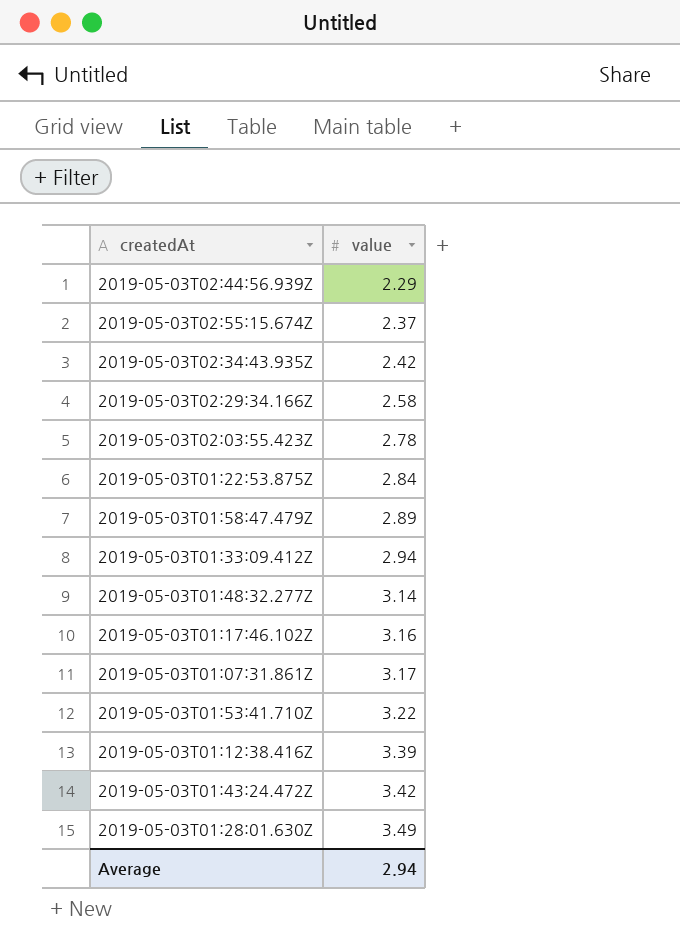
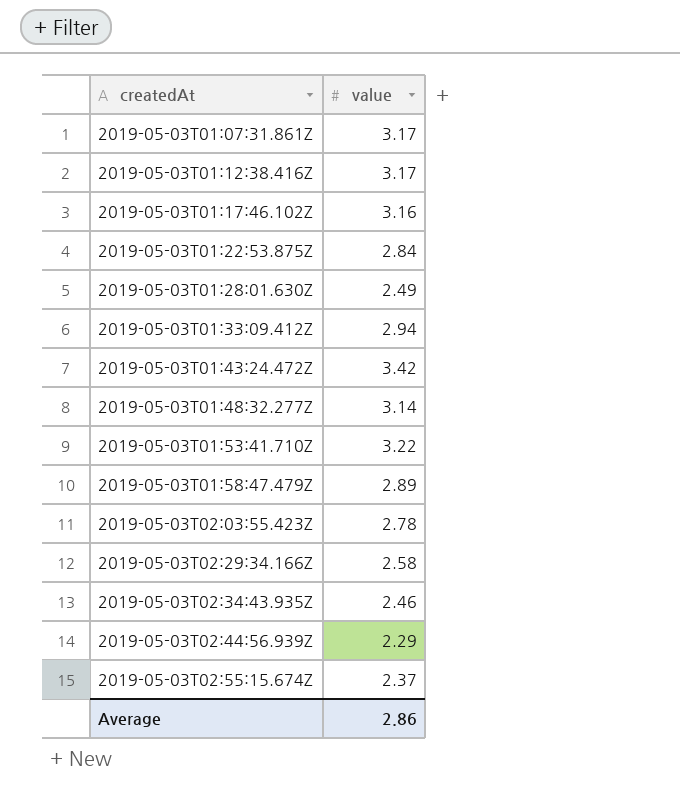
row order: value ascending -> createdAt ascending
2019-05-03T01:12:38.416Z | value: 3.39 -> 3.17
2019-05-03T01:28:01.630Z | value: 3.49 -> 2.49
2019-05-03T02:34:43.935Z | value: 2.42 -> 2.46
Average | value: 2.94 -> 2.86

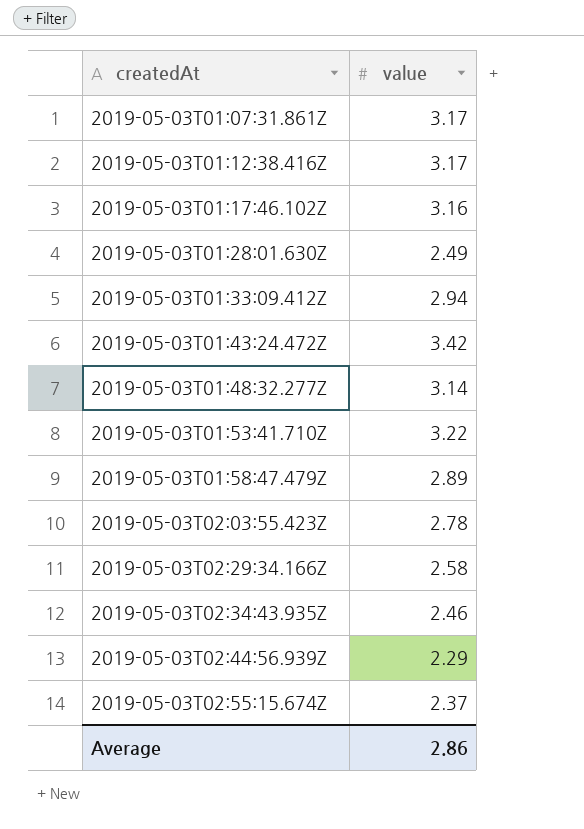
row 2019-05-03T01:22:53.875Z: 2.84 -> none

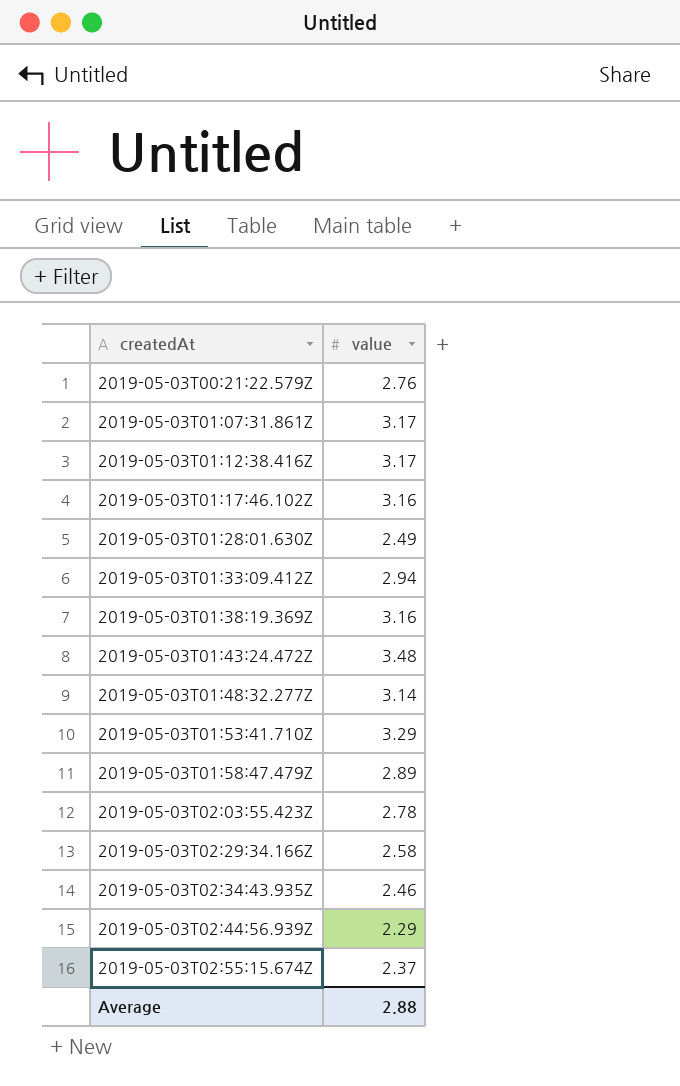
row 2019-05-03T00:21:22.579Z: none -> 2.76
row 2019-05-03T01:38:19.369Z: none -> 3.16
2019-05-03T01:43:24.472Z | value: 3.42 -> 3.48
2019-05-03T01:53:41.710Z | value: 3.22 -> 3.29
Average | value: 2.86 -> 2.88

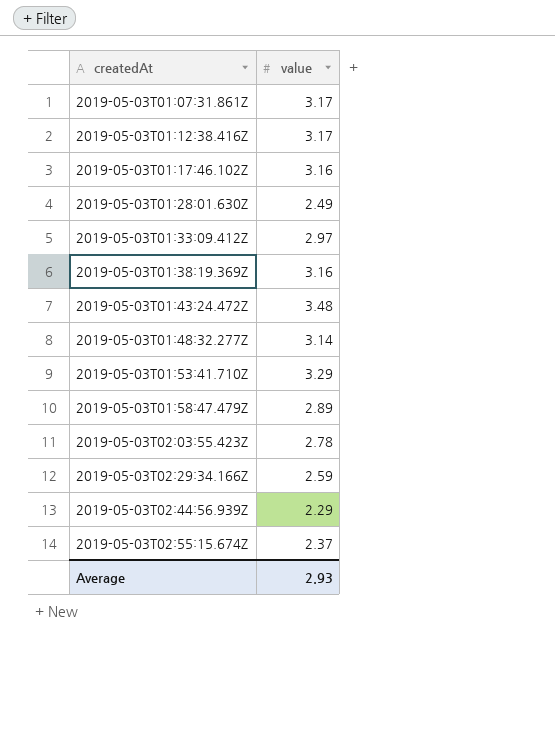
row 2019-05-03T00:21:22.579Z: 2.76 -> none
row 2019-05-03T02:34:43.935Z: 2.46 -> none
2019-05-03T01:33:09.412Z | value: 2.94 -> 2.97
2019-05-03T02:29:34.166Z | value: 2.58 -> 2.59
Average | value: 2.88 -> 2.93

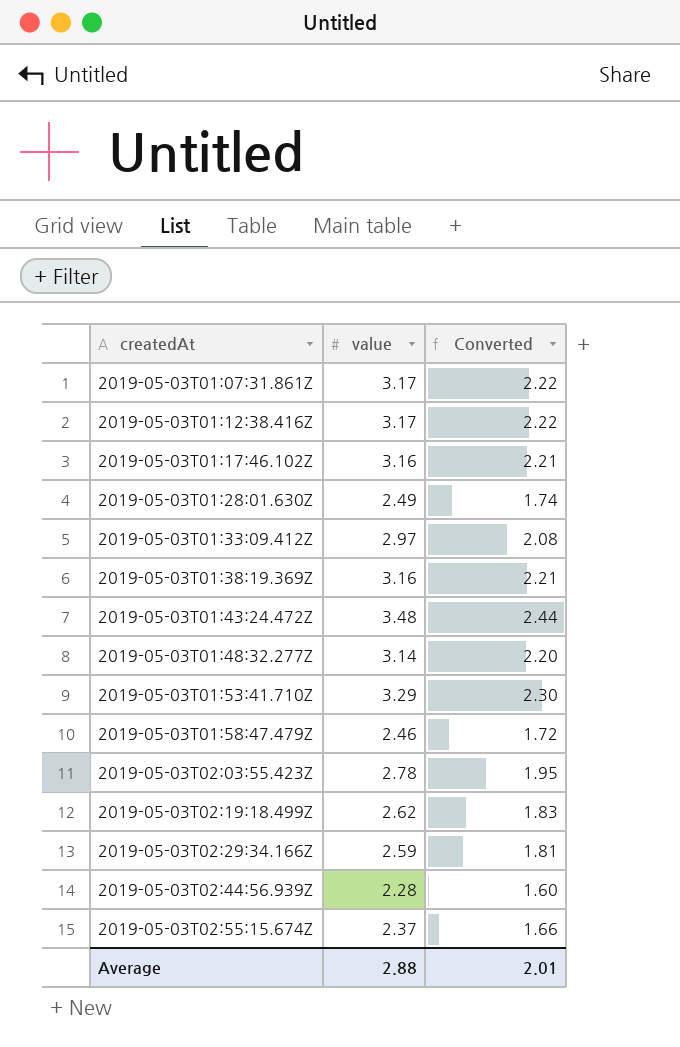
column Converted | formula: none -> [value] * 0.7
2019-05-03T01:58:47.479Z | value: 2.89 -> 2.46
row 2019-05-03T02:19:18.499Z: none -> 2.62 | 1.83
2019-05-03T02:44:56.939Z | value: 2.29 -> 2.28
Average | value: 2.93 -> 2.88

